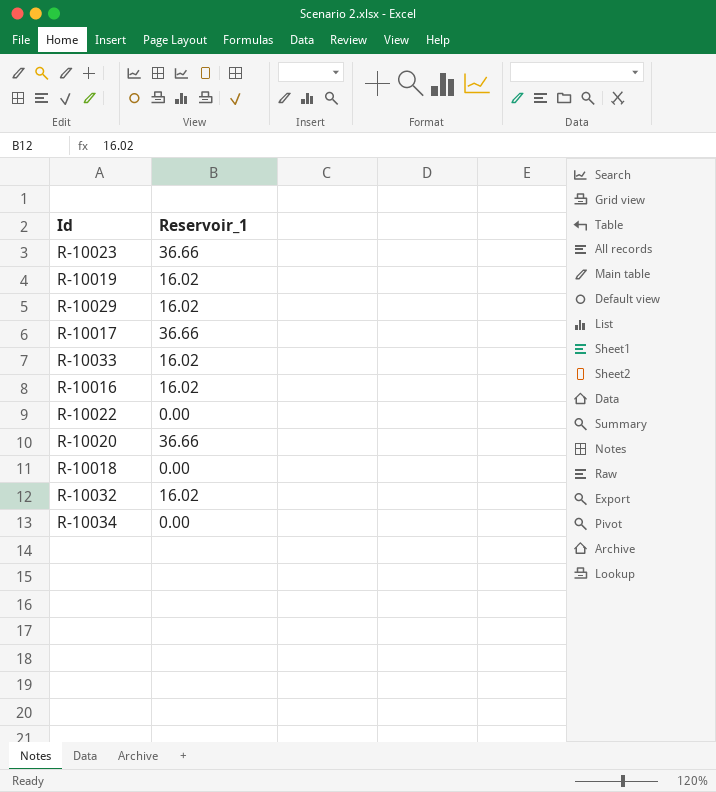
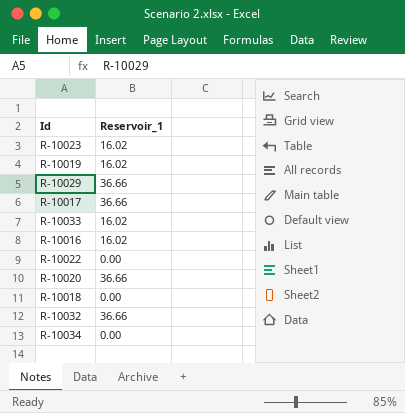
R-10023 | Reservoir_1: 36.66 -> 16.02
R-10029 | Reservoir_1: 16.02 -> 36.66
R-10032 | Reservoir_1: 16.02 -> 36.66

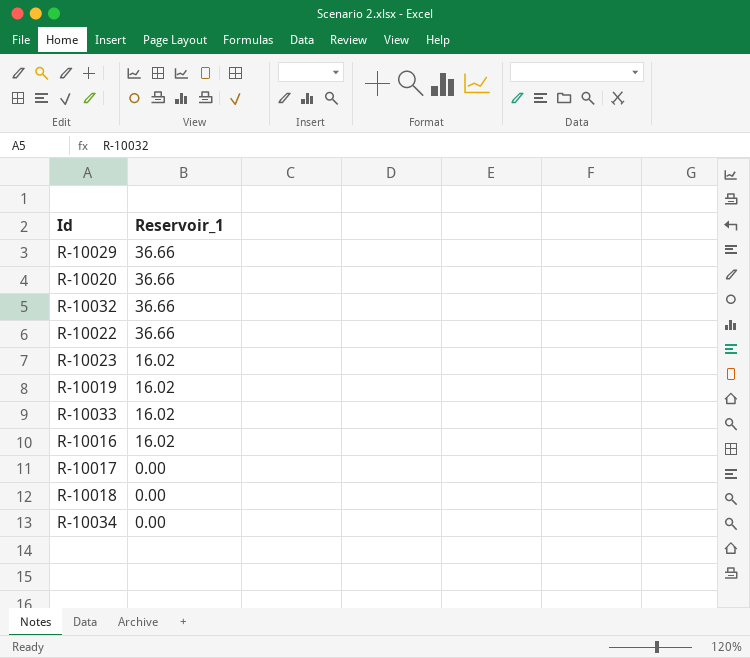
row order: none -> Reservoir_1 descending
R-10022 | Reservoir_1: 0.00 -> 36.66
R-10017 | Reservoir_1: 36.66 -> 0.00

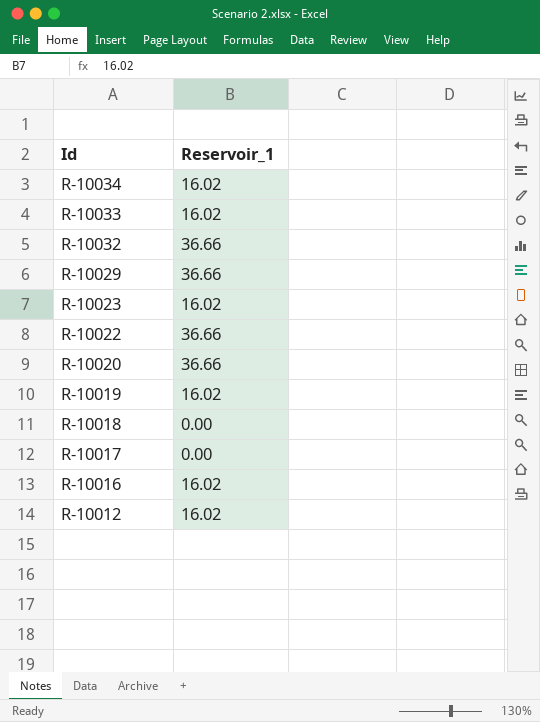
row order: Reservoir_1 descending -> Id descending
R-10034 | Reservoir_1: 0.00 -> 16.02
row R-10012: none -> 16.02

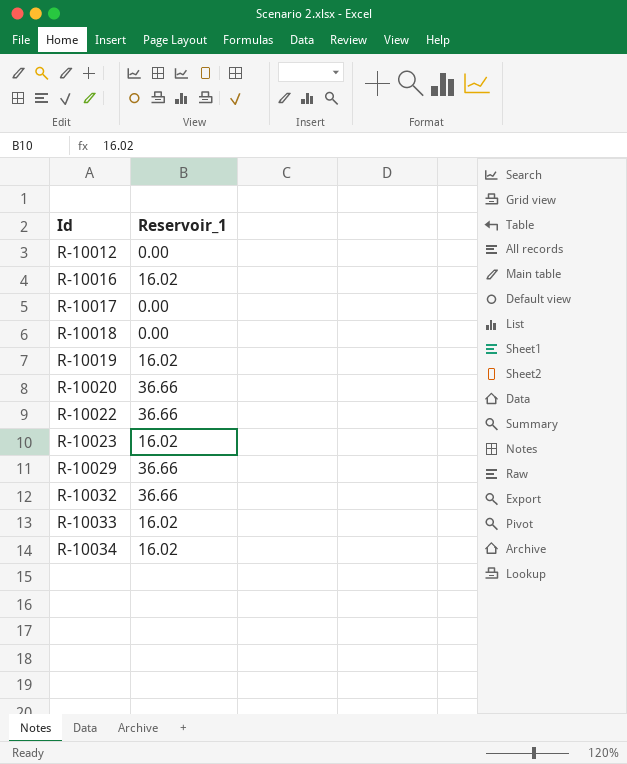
row order: Id descending -> Id ascending
R-10012 | Reservoir_1: 16.02 -> 0.00

